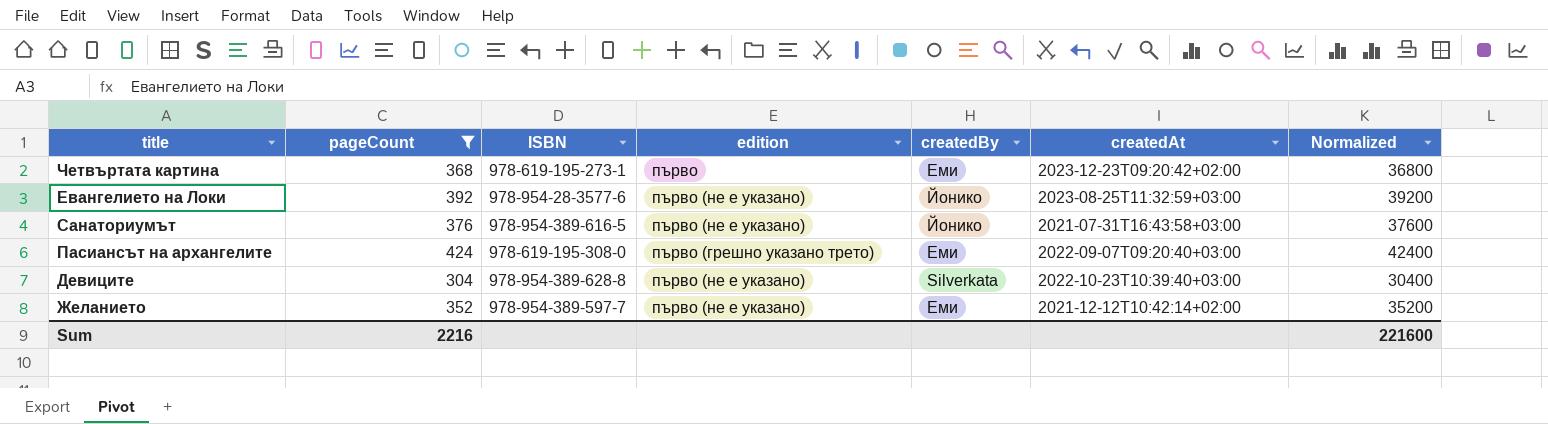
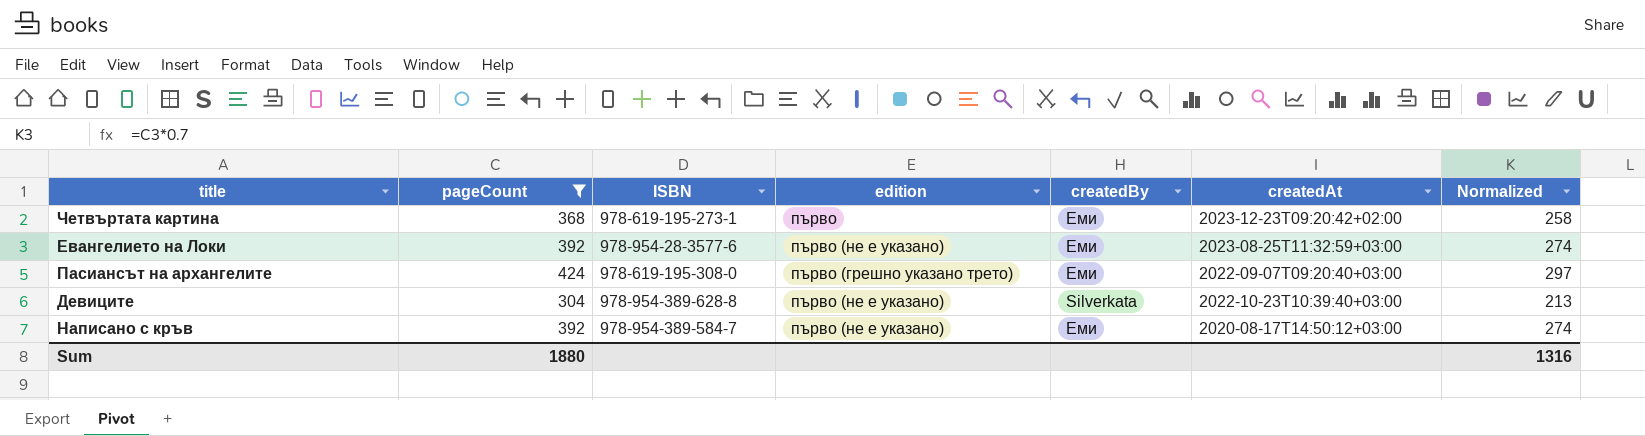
column Normalized | formula: [pageCount] * 100 -> [pageCount] * 0.7
row Санаториумът: 376 | 978-954-389-616-5 | първо (не е указано) | Йонико | 2021-07-31T16:43:58+03:00 | 37600 -> none
row Желанието: 352 | 978-954-389-597-7 | първо (не е указано) | Еми | 2021-12-12T10:42:14+02:00 | 35200 -> none
Евангелието на Локи | createdBy: Йонико -> Еми
row Написано с кръв: none -> 392 | 978-954-389-584-7 | първо (не е указано) | Еми | 2020-08-17T14:50:12+03:00 | 274
Sum | pageCount: 2216 -> 1880
Sum | Normalized: 221600 -> 1316

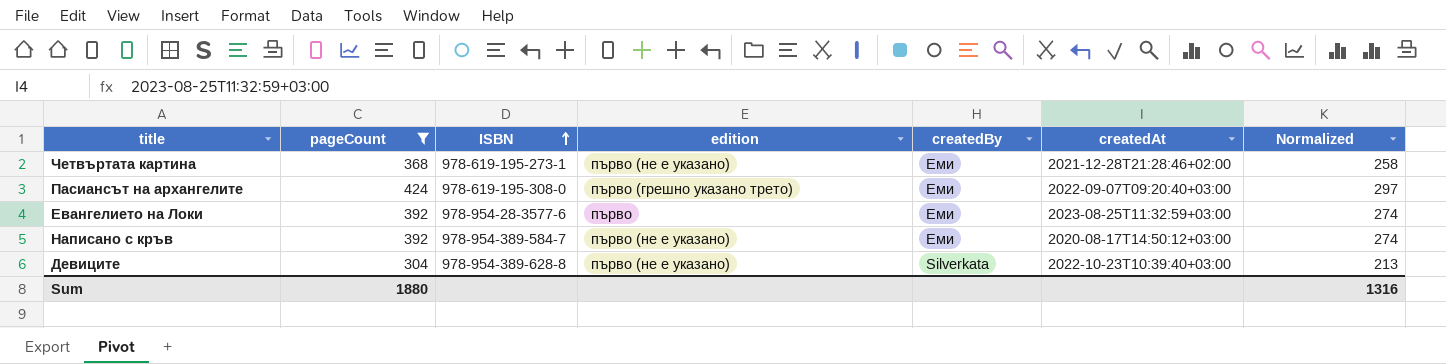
row order: none -> ISBN ascending
Четвъртата картина | edition: първо -> първо (не е указано)
Четвъртата картина | createdAt: 2023-12-23T09:20:42+02:00 -> 2021-12-28T21:28:46+02:00
Евангелието на Локи | edition: първо (не е указано) -> първо

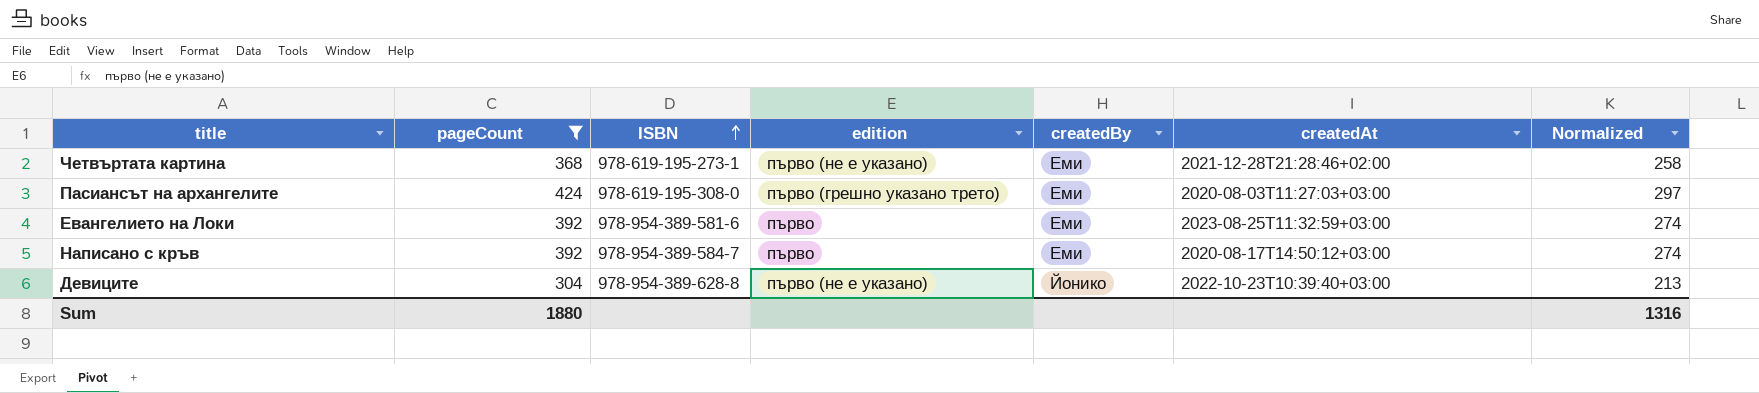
Пасиансът на архангелите | createdAt: 2022-09-07T09:20:40+03:00 -> 2020-08-03T11:27:03+03:00
Евангелието на Локи | ISBN: 978-954-28-3577-6 -> 978-954-389-581-6
Написано с кръв | edition: първо (не е указано) -> първо
Девиците | createdBy: Silverkata -> Йонико

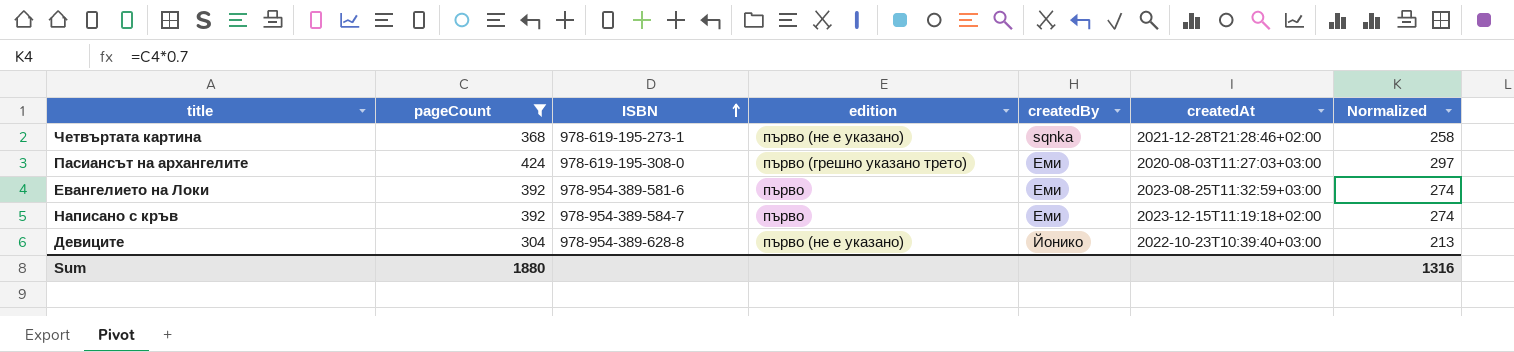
Четвъртата картина | createdBy: Еми -> sqnka
Написано с кръв | createdAt: 2020-08-17T14:50:12+03:00 -> 2023-12-15T11:19:18+02:00

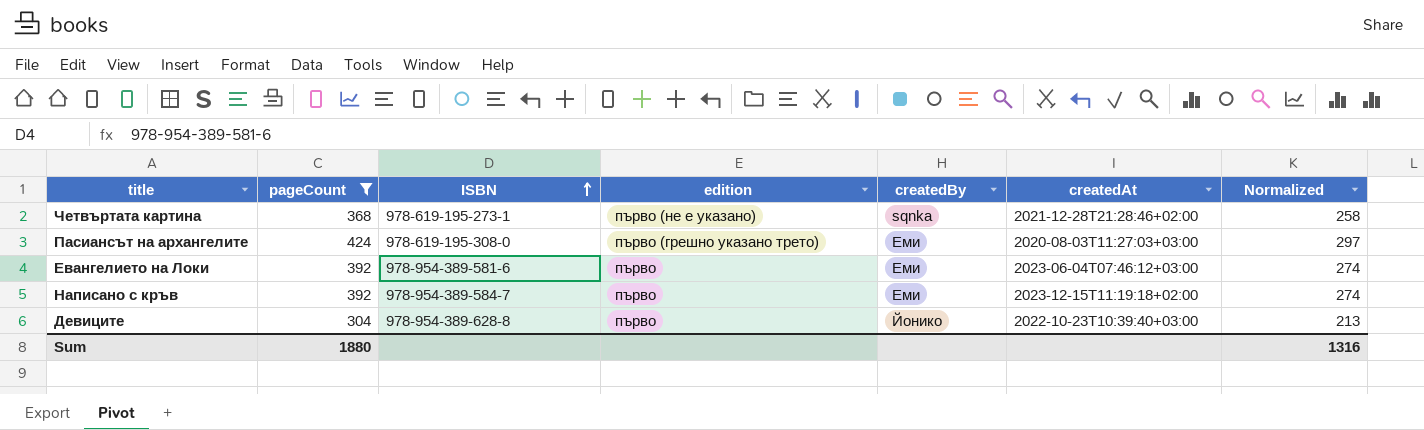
Евангелието на Локи | createdAt: 2023-08-25T11:32:59+03:00 -> 2023-06-04T07:46:12+03:00
Девиците | edition: първо (не е указано) -> първо

